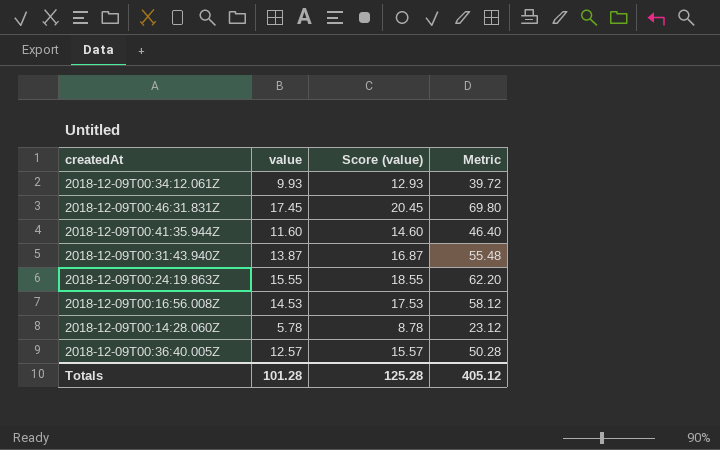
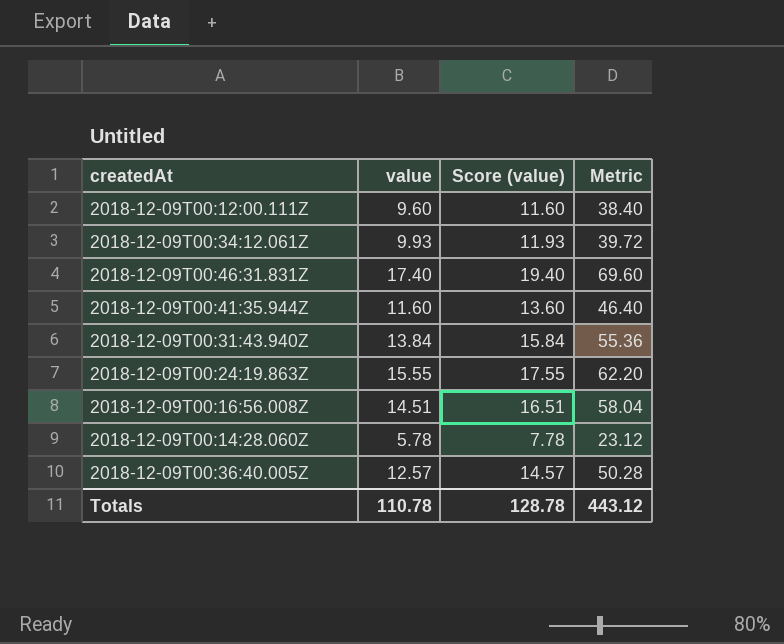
column Score (value) | formula: [value] + 3 -> [value] + 2
row 2018-12-09T00:12:00.111Z: none -> 9.60 | 11.60 | 38.40
2018-12-09T00:46:31.831Z | value: 17.45 -> 17.40
2018-12-09T00:46:31.831Z | Metric: 69.80 -> 69.60
2018-12-09T00:31:43.940Z | value: 13.87 -> 13.84
2018-12-09T00:31:43.940Z | Metric: 55.48 -> 55.36
2018-12-09T00:16:56.008Z | value: 14.53 -> 14.51
2018-12-09T00:16:56.008Z | Metric: 58.12 -> 58.04
Totals | value: 101.28 -> 110.78
Totals | Score (value): 125.28 -> 128.78
Totals | Metric: 405.12 -> 443.12

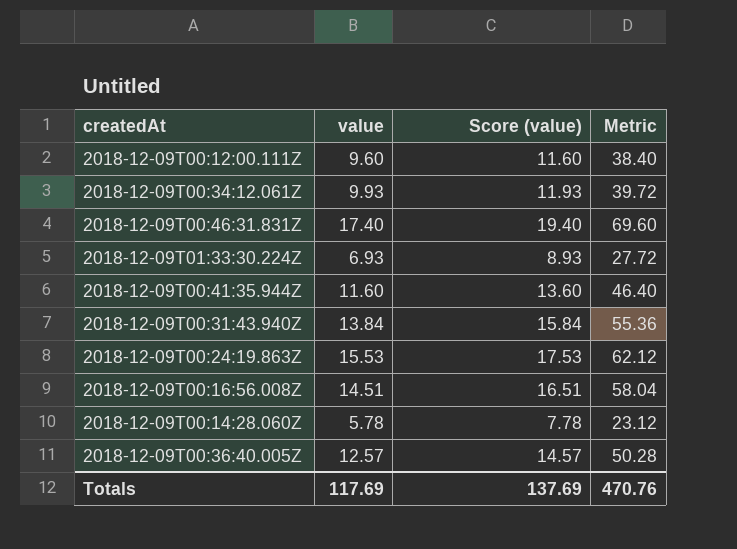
row 2018-12-09T01:33:30.224Z: none -> 6.93 | 8.93 | 27.72
2018-12-09T00:24:19.863Z | value: 15.55 -> 15.53
2018-12-09T00:24:19.863Z | Score (value): 17.55 -> 17.53
2018-12-09T00:24:19.863Z | Metric: 62.20 -> 62.12
Totals | value: 110.78 -> 117.69
Totals | Score (value): 128.78 -> 137.69
Totals | Metric: 443.12 -> 470.76

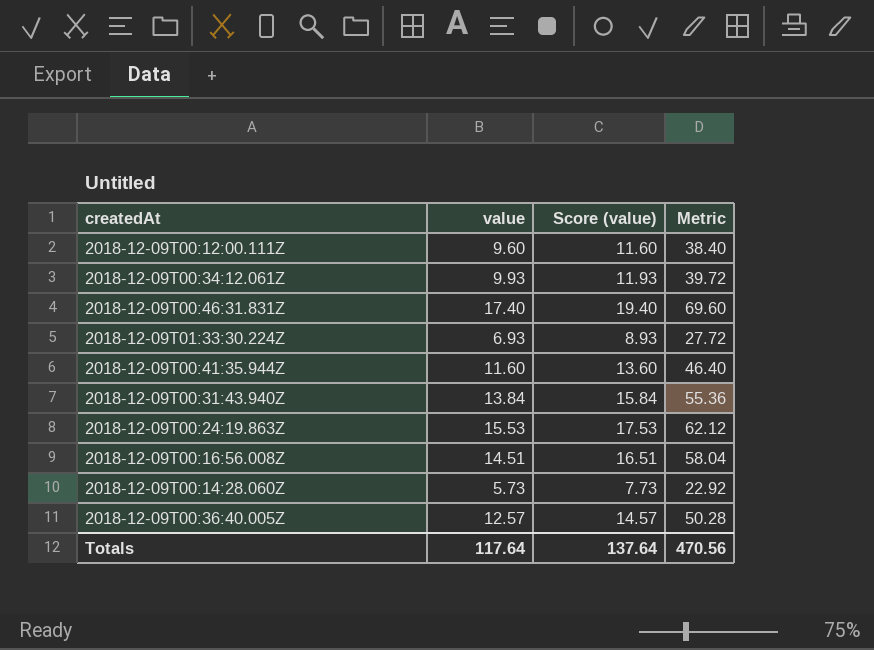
2018-12-09T00:14:28.060Z | value: 5.78 -> 5.73
2018-12-09T00:14:28.060Z | Score (value): 7.78 -> 7.73
2018-12-09T00:14:28.060Z | Metric: 23.12 -> 22.92
Totals | value: 117.69 -> 117.64
Totals | Score (value): 137.69 -> 137.64
Totals | Metric: 470.76 -> 470.56

